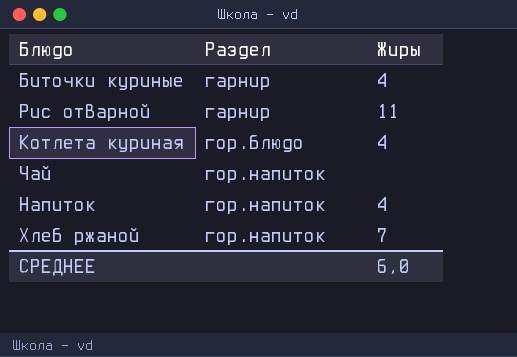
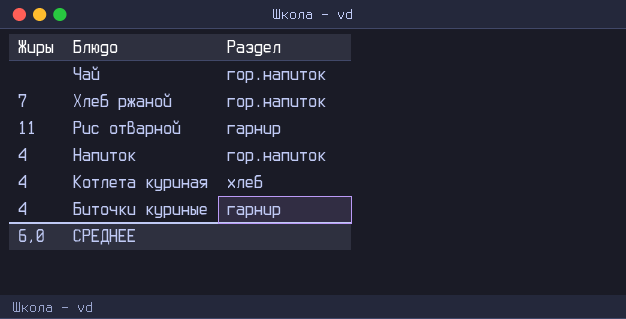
row order: Раздел ascending -> Блюдо descending
column Жиры | position: 3 -> 1
Котлета куриная | Раздел: гор.блюдо -> хлеб

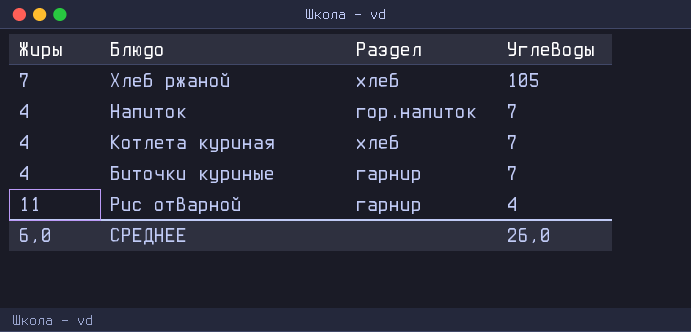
row order: Блюдо descending -> Углеводы descending
column Углеводы | position: none -> 4
row Чай: none | гор.напиток -> none
Хлеб ржаной | Раздел: гор.напиток -> хлеб

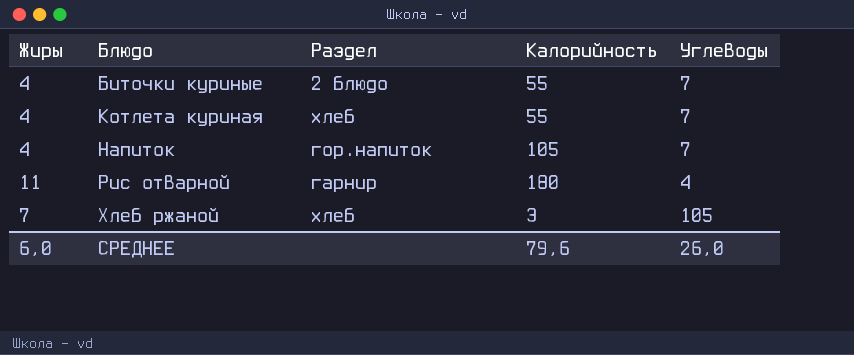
row order: Углеводы descending -> Блюдо ascending
column Калорийность | position: none -> 4
Биточки куриные | Раздел: гарнир -> 2 блюдо

